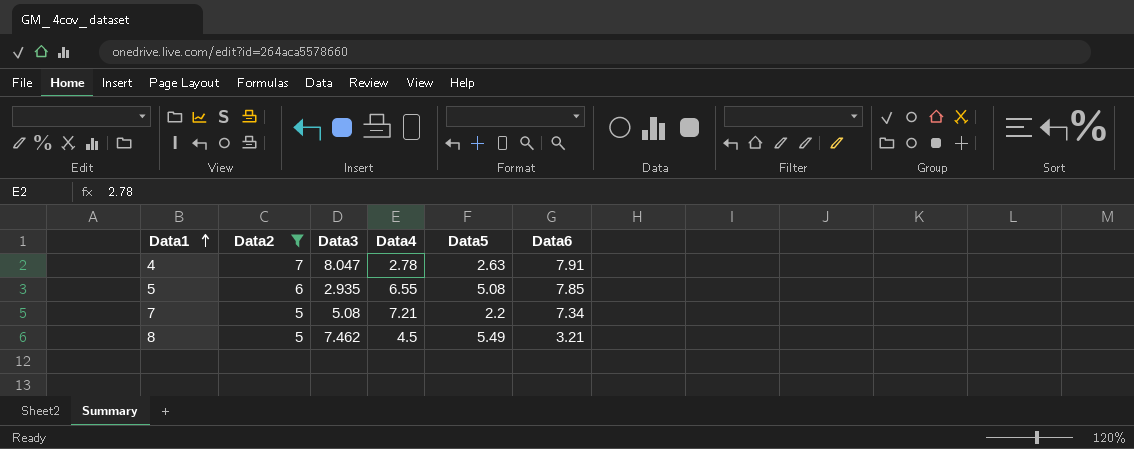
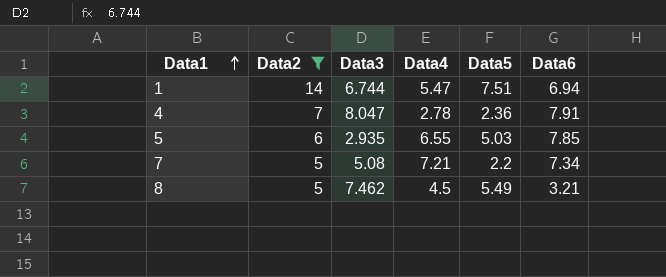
row 1: none -> 14 | 6.744 | 5.47 | 7.51 | 6.94
4 | Data5: 2.63 -> 2.36
5 | Data5: 5.08 -> 5.03

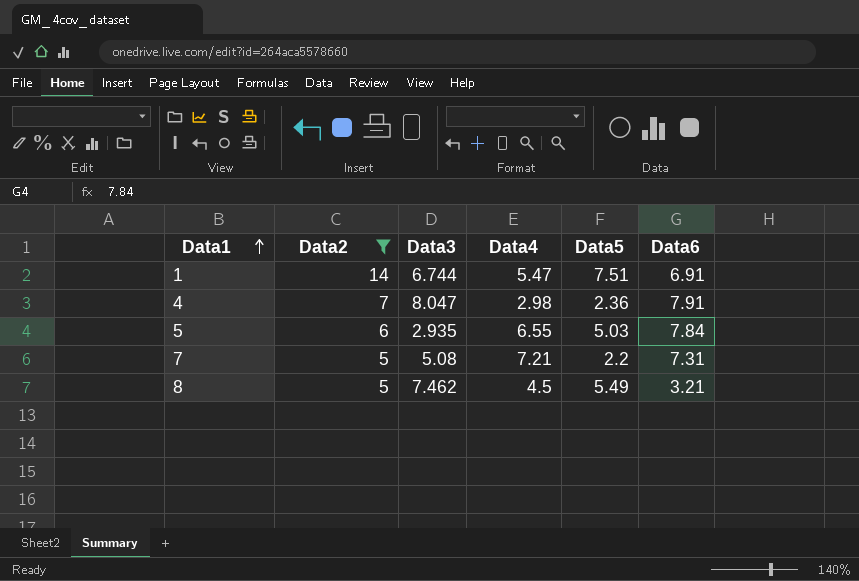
1 | Data6: 6.94 -> 6.91
4 | Data4: 2.78 -> 2.98
5 | Data6: 7.85 -> 7.84
7 | Data6: 7.34 -> 7.31

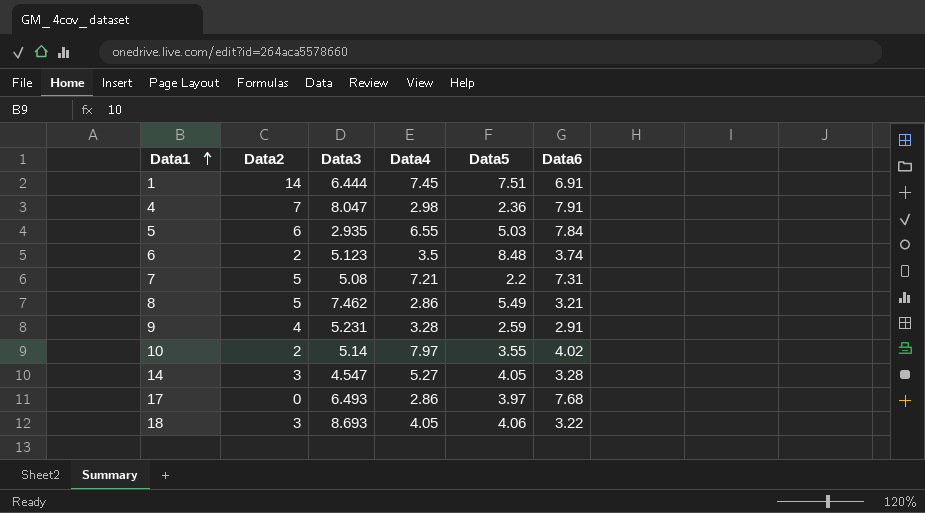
filter: Data2 >= 5 -> none
1 | Data3: 6.744 -> 6.444
1 | Data4: 5.47 -> 7.45
8 | Data4: 4.5 -> 2.86

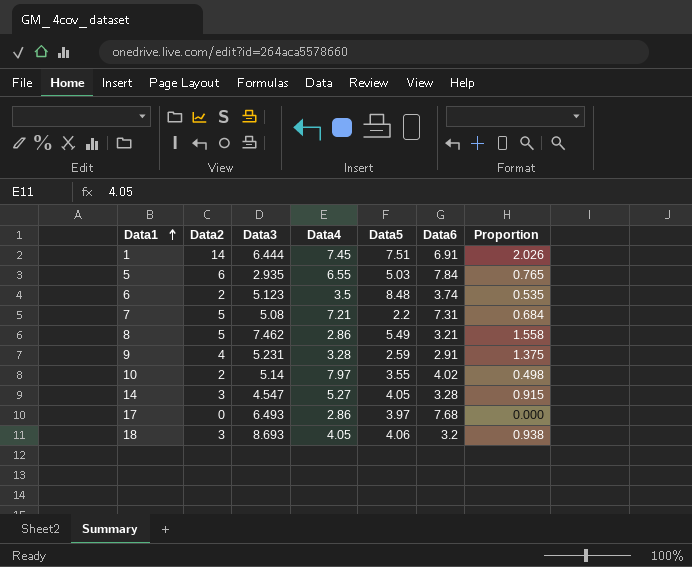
column Proportion | formula: none -> [Data2] / [Data6]
row 4: 7 | 8.047 | 2.98 | 2.36 | 7.91 -> none
18 | Data6: 3.22 -> 3.2

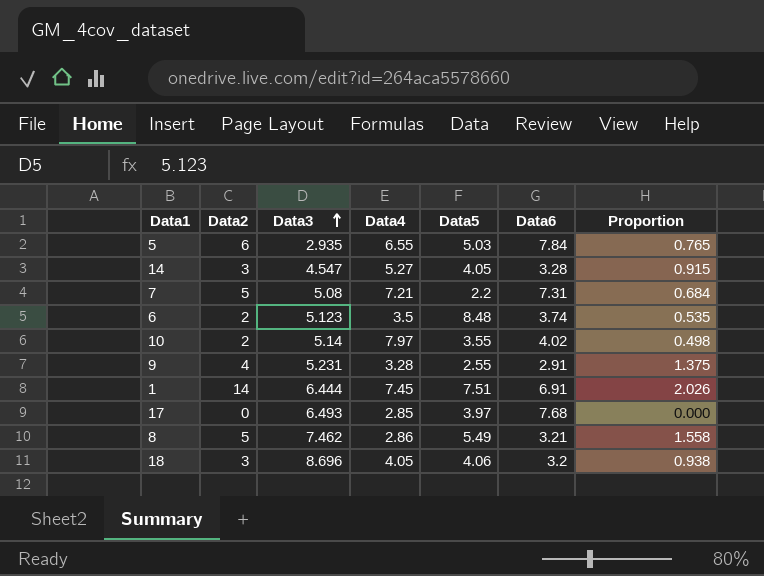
row order: Data1 ascending -> Data3 ascending
9 | Data5: 2.59 -> 2.55
17 | Data4: 2.86 -> 2.85
18 | Data3: 8.693 -> 8.696

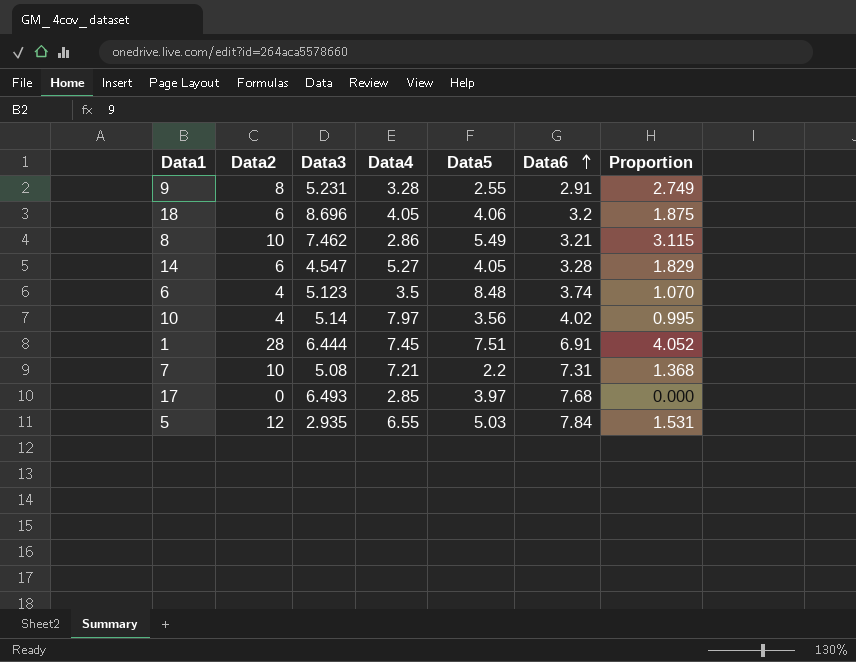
row order: Data3 ascending -> Data6 ascending
9 | Data2: 4 -> 8
9 | Proportion: 1.375 -> 2.749
18 | Data2: 3 -> 6
18 | Proportion: 0.938 -> 1.875
8 | Data2: 5 -> 10
8 | Proportion: 1.558 -> 3.115
14 | Data2: 3 -> 6
14 | Proportion: 0.915 -> 1.829
6 | Data2: 2 -> 4
6 | Proportion: 0.535 -> 1.070
10 | Data2: 2 -> 4
10 | Data5: 3.55 -> 3.56
10 | Proportion: 0.498 -> 0.995
1 | Data2: 14 -> 28
1 | Proportion: 2.026 -> 4.052
7 | Data2: 5 -> 10
7 | Proportion: 0.684 -> 1.368
5 | Data2: 6 -> 12
5 | Proportion: 0.765 -> 1.531

